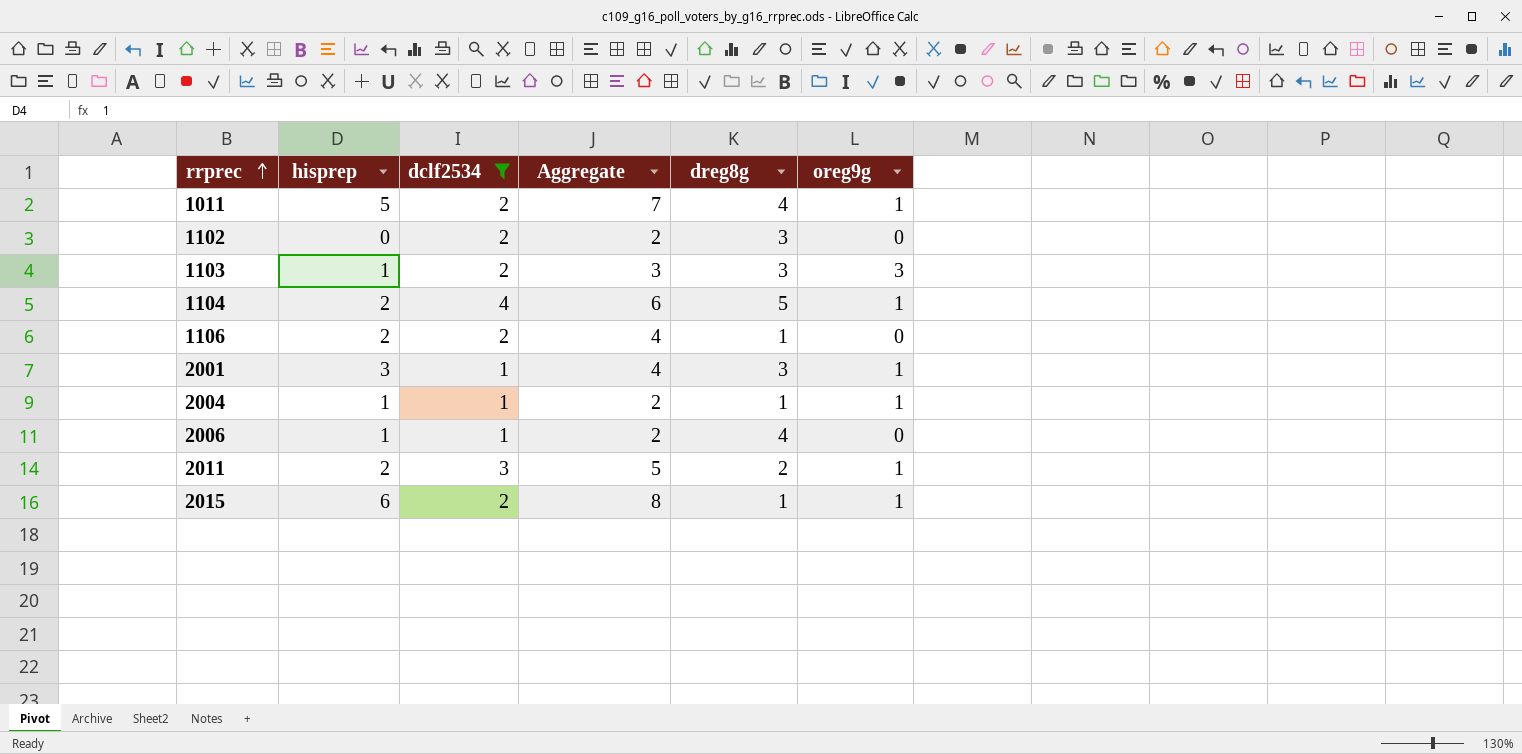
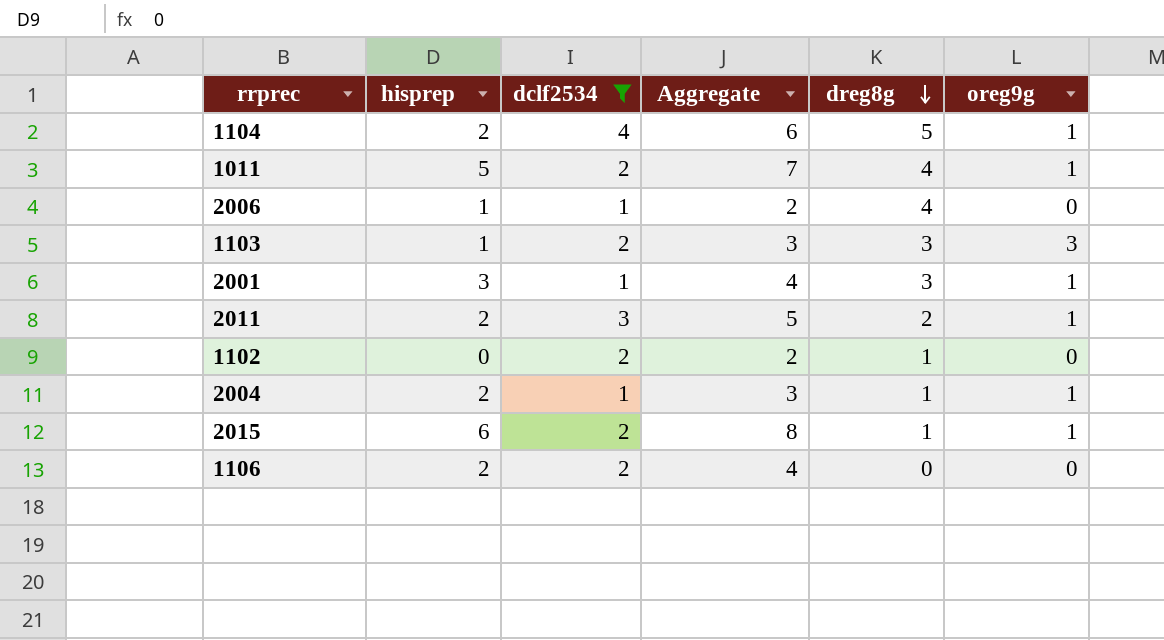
row order: rrprec ascending -> dreg8g descending
1102 | dreg8g: 3 -> 1
2004 | hisprep: 1 -> 2
2004 | Aggregate: 2 -> 3
1106 | dreg8g: 1 -> 0

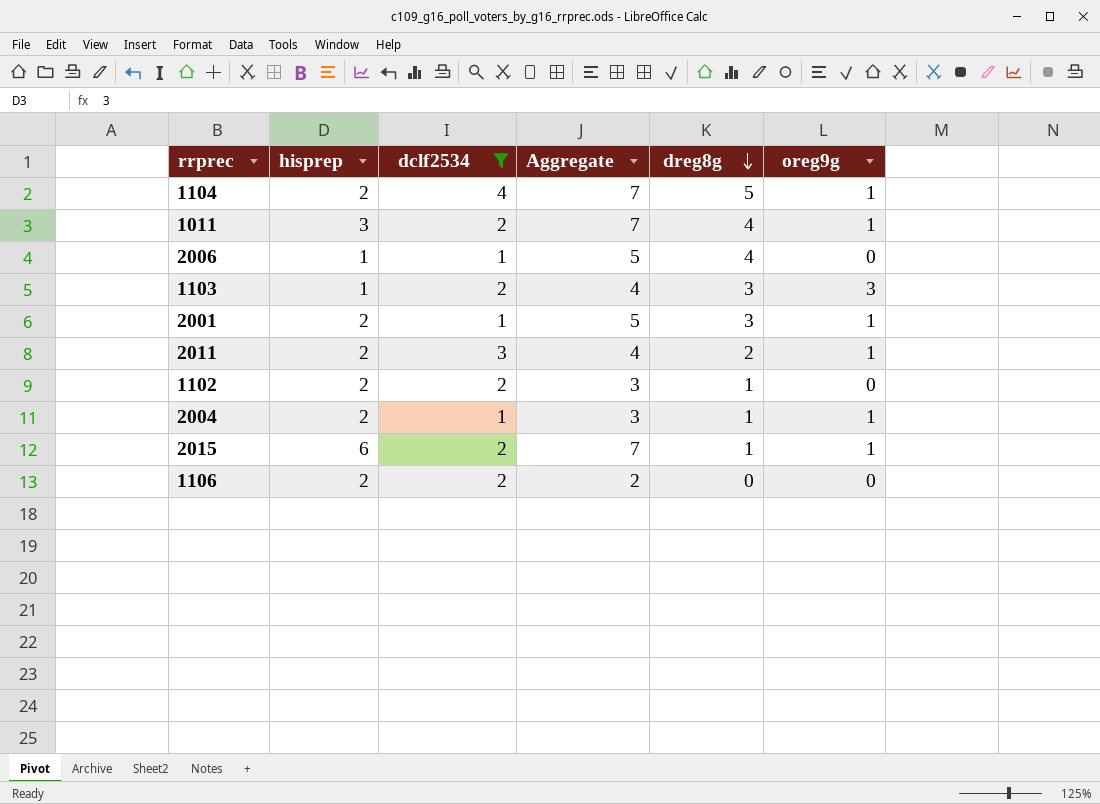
column Aggregate | formula: [hisprep] + [dclf2534] -> [hisprep] + [dreg8g]
1011 | hisprep: 5 -> 3
2001 | hisprep: 3 -> 2
1102 | hisprep: 0 -> 2

